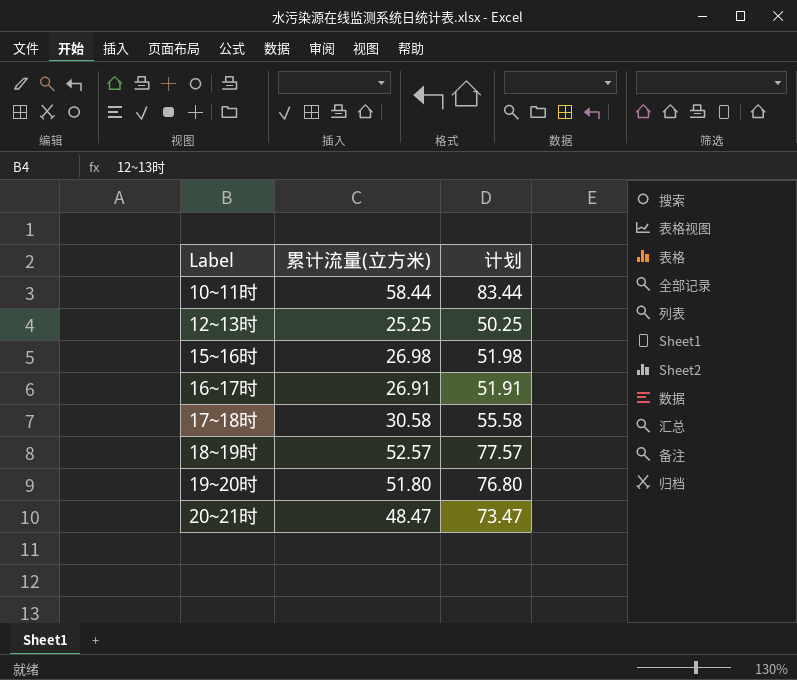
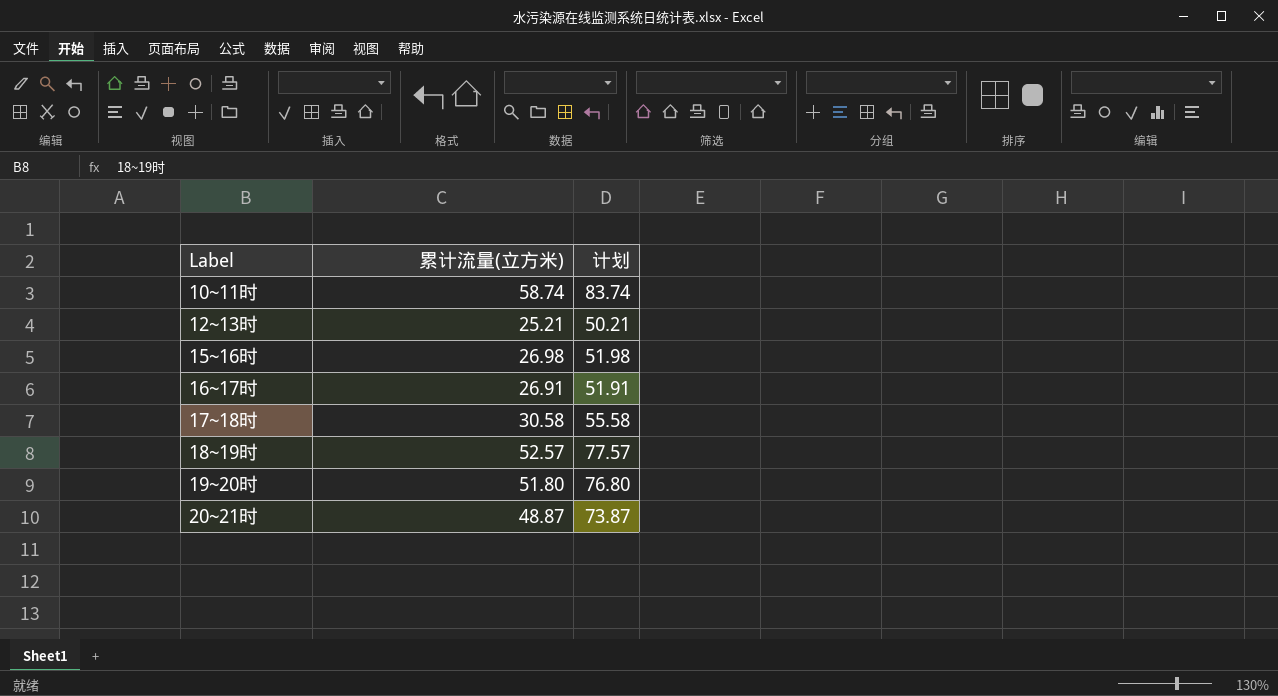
10~11时 | 累计流量(立方米): 58.44 -> 58.74
10~11时 | 计划: 83.44 -> 83.74
12~13时 | 累计流量(立方米): 25.25 -> 25.21
12~13时 | 计划: 50.25 -> 50.21
20~21时 | 累计流量(立方米): 48.47 -> 48.87
20~21时 | 计划: 73.47 -> 73.87

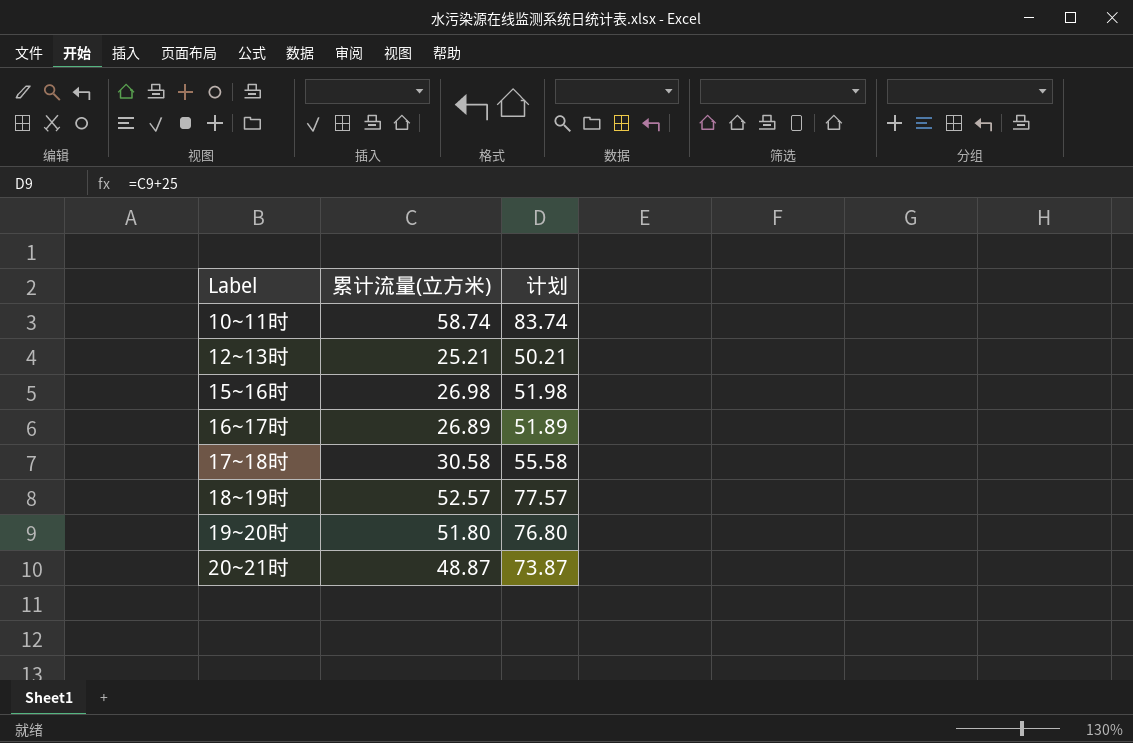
16~17时 | 累计流量(立方米): 26.91 -> 26.89
16~17时 | 计划: 51.91 -> 51.89

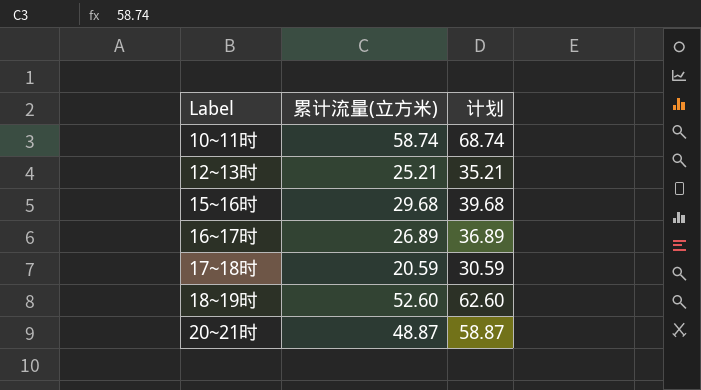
column 计划 | formula: [累计流量(立方米)] + 25 -> [累计流量(立方米)] + 10
row 19~20时: 51.80 | 76.80 -> none
15~16时 | 累计流量(立方米): 26.98 -> 29.68
17~18时 | 累计流量(立方米): 30.58 -> 20.59
18~19时 | 累计流量(立方米): 52.57 -> 52.60

